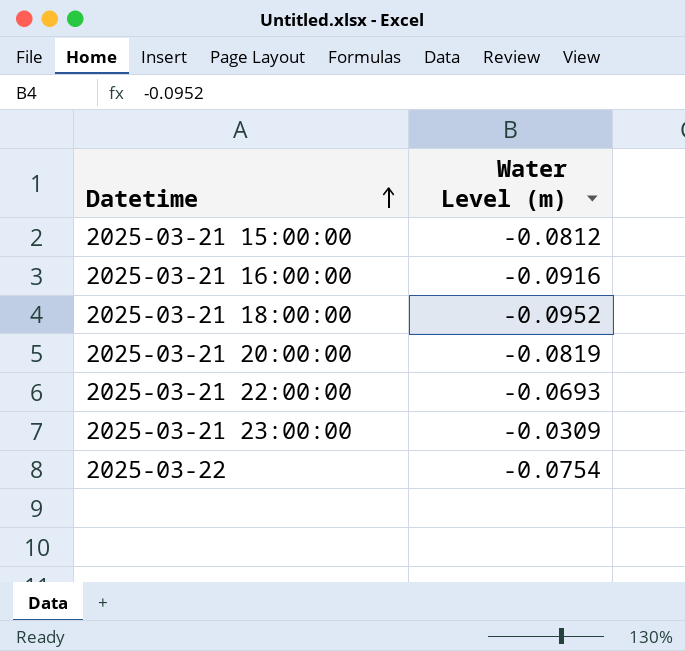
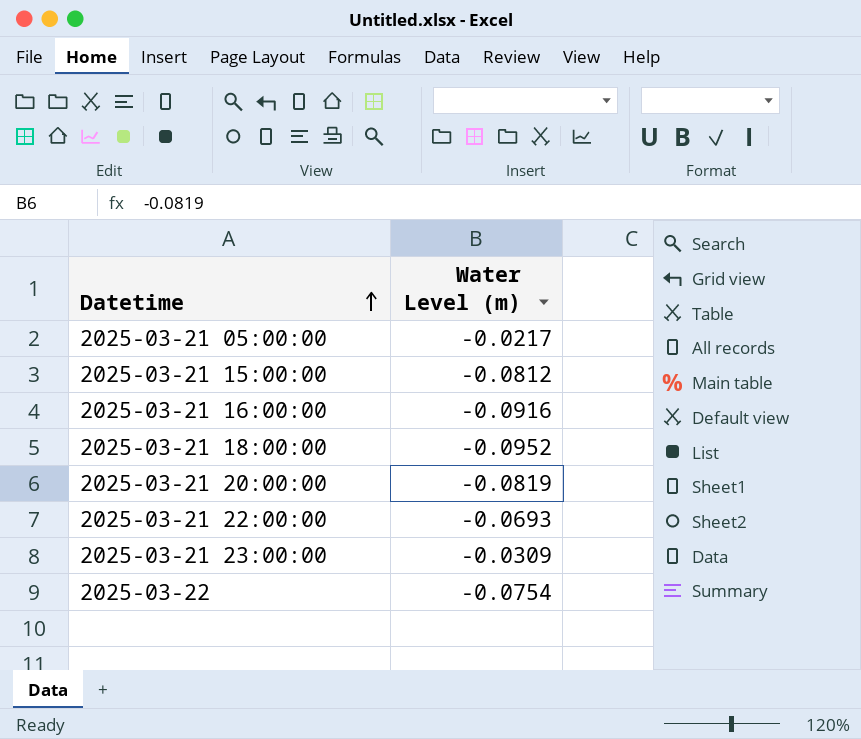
row 2025-03-21 05:00:00: none -> -0.0217

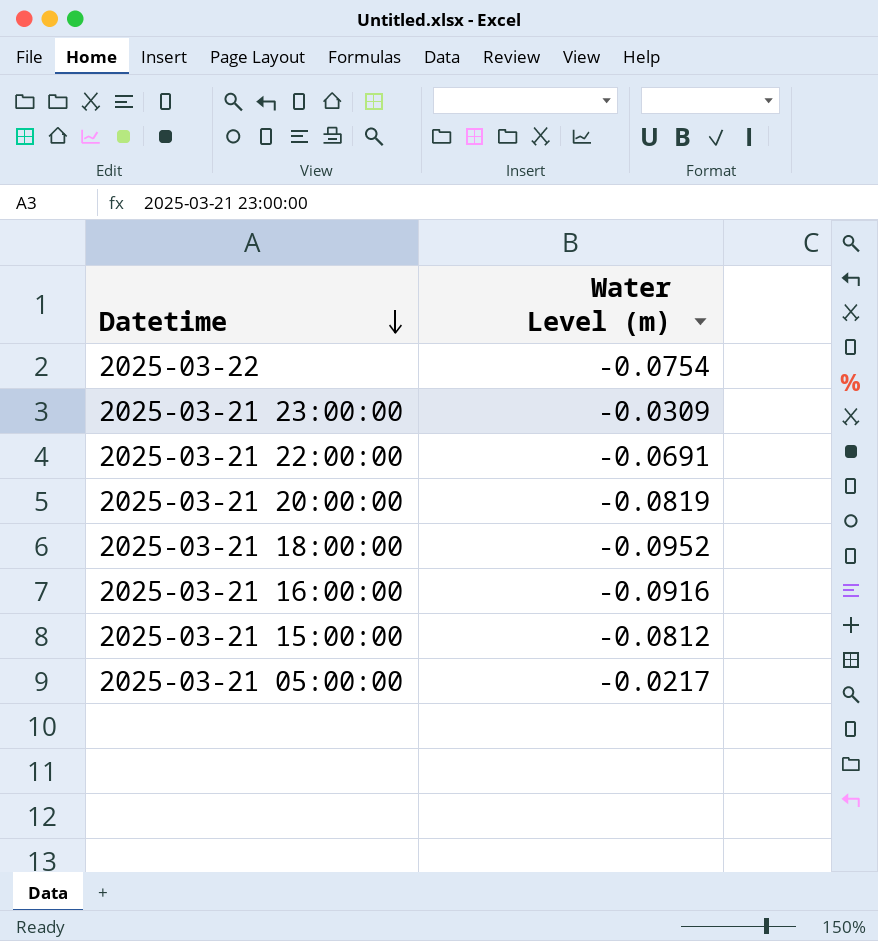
row order: Datetime ascending -> Datetime descending
2025-03-21 22:00:00 | Water Level (m): -0.0693 -> -0.0691

